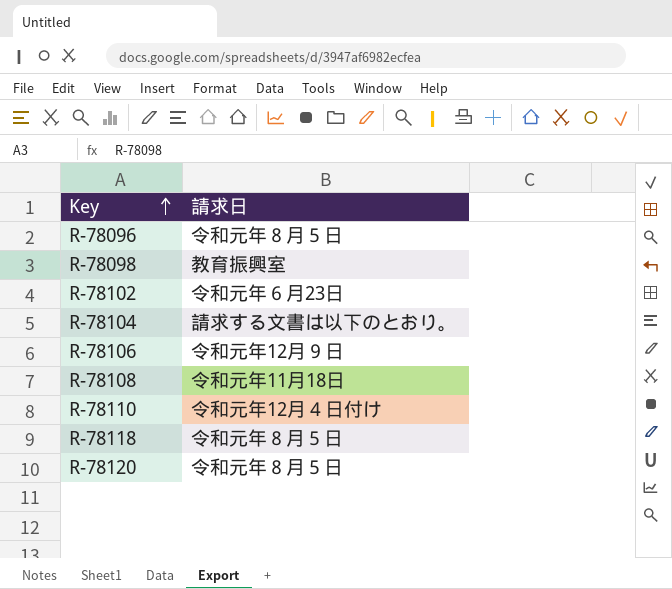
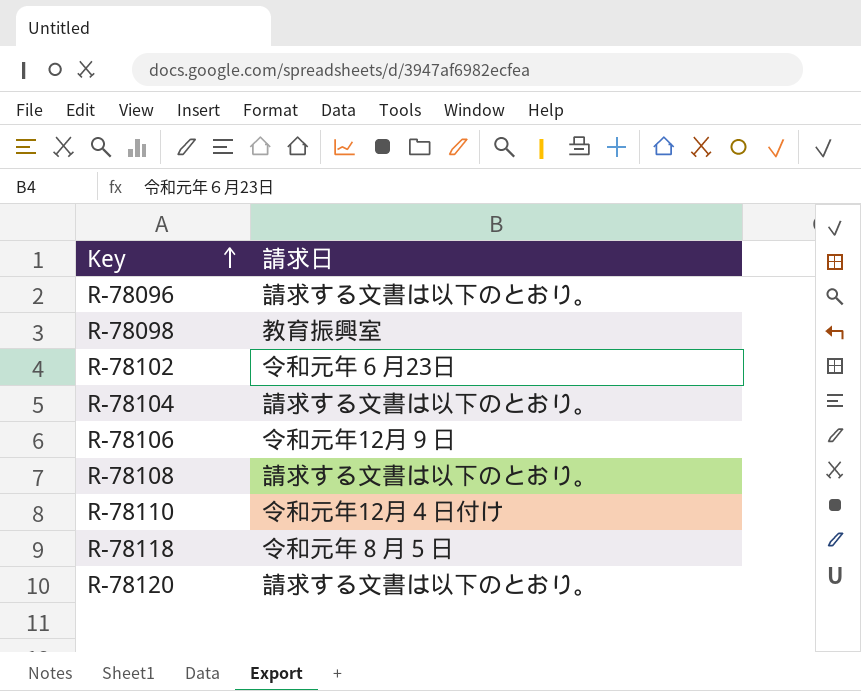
R-78096 | 請求日: 令和元年８月５日 -> 請求する文書は以下のとおり。
R-78108 | 請求日: 令和元年11月18日 -> 請求する文書は以下のとおり。
R-78120 | 請求日: 令和元年８月５日 -> 請求する文書は以下のとおり。

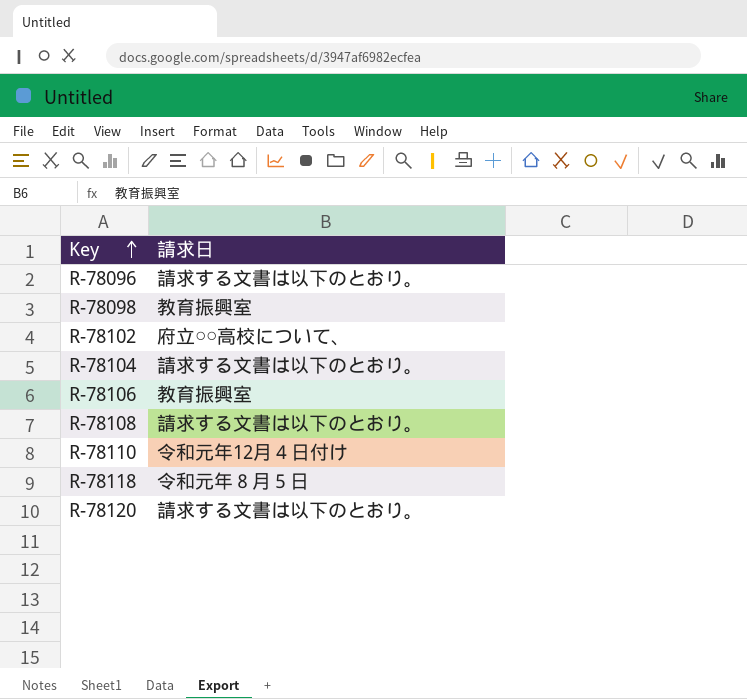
R-78102 | 請求日: 令和元年６月23日 -> 府立○○高校について、
R-78106 | 請求日: 令和元年12月９日 -> 教育振興室

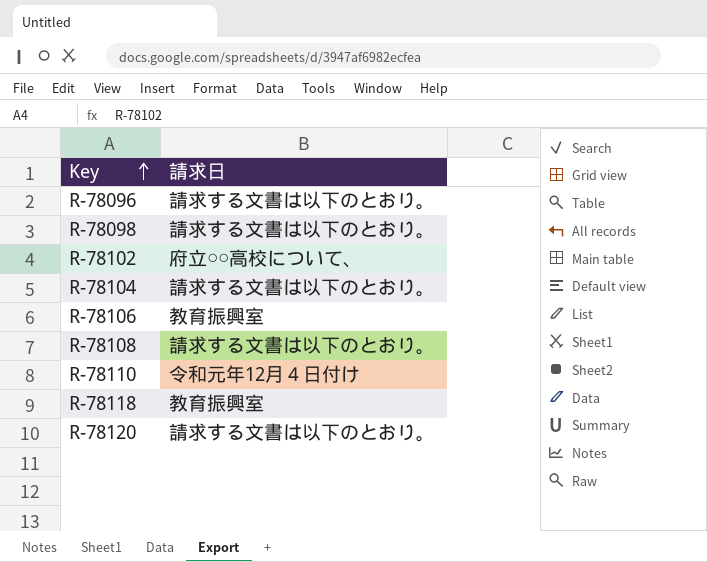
R-78098 | 請求日: 教育振興室 -> 請求する文書は以下のとおり。
R-78118 | 請求日: 令和元年８月５日 -> 教育振興室

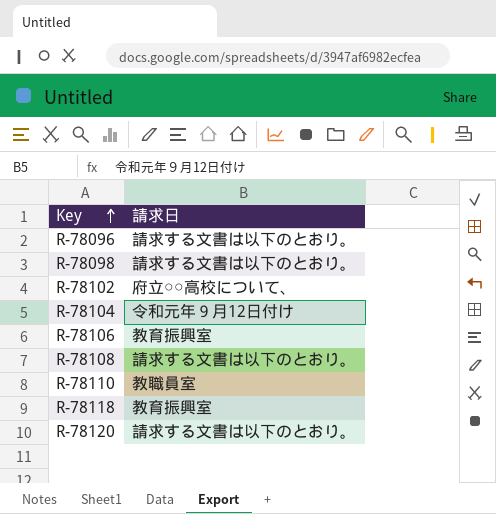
R-78104 | 請求日: 請求する文書は以下のとおり。 -> 令和元年９月12日付け
R-78110 | 請求日: 令和元年12月４日付け -> 教職員室

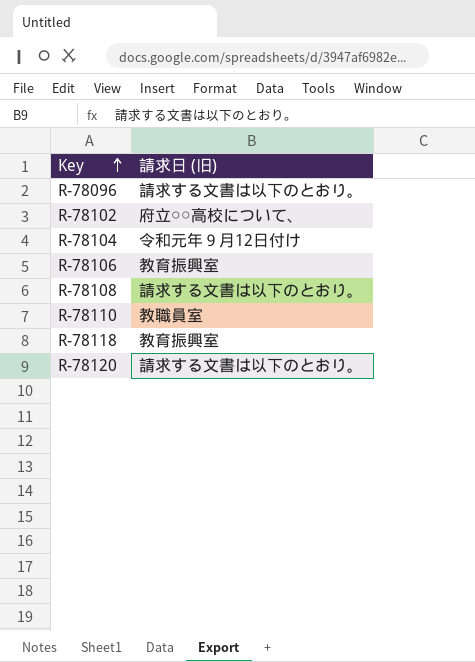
column name: 請求日 -> 請求日 (旧)
row R-78098: 請求する文書は以下のとおり。 -> none

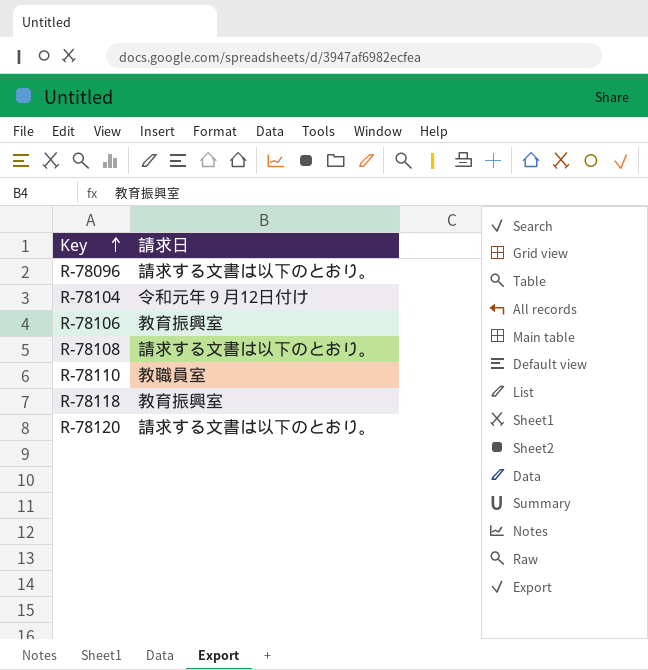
column name: 請求日 (旧) -> 請求日
row R-78102: 府立○○高校について、 -> none

